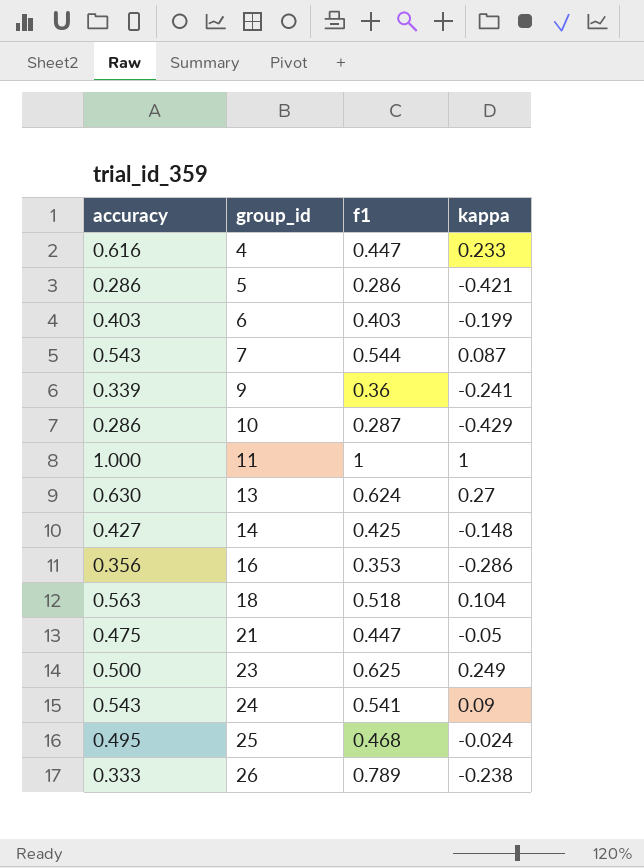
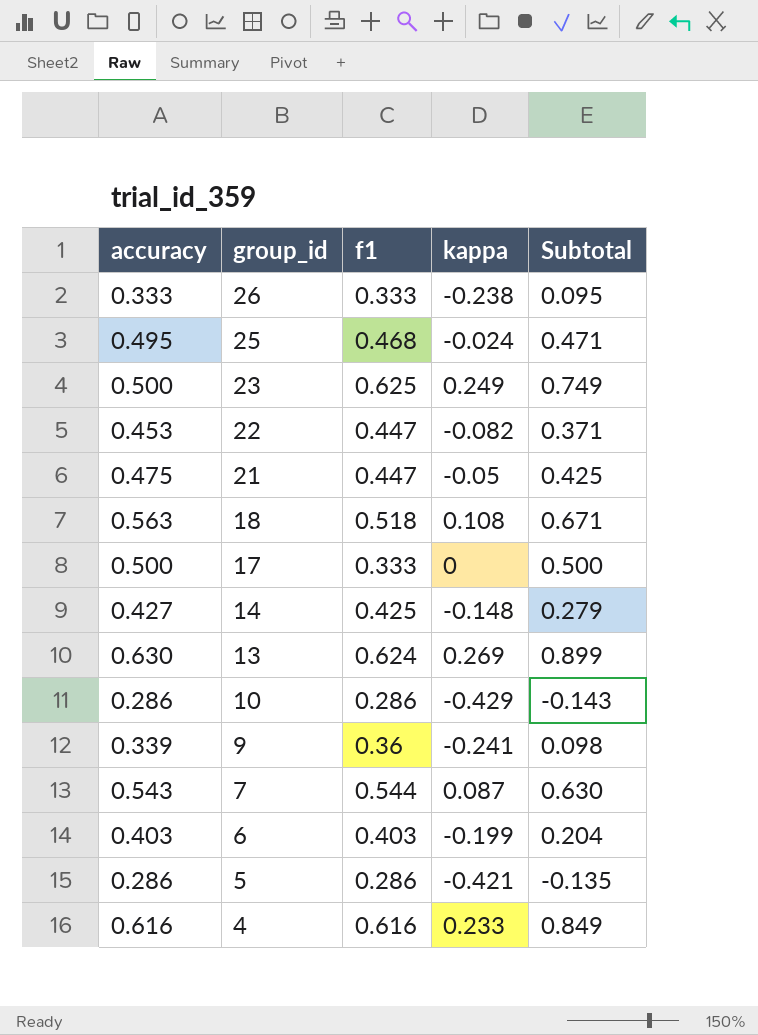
row order: group_id ascending -> group_id descending
column Subtotal | formula: none -> [accuracy] + [kappa]
row 11: 1.000 | 1 | 1 -> none
row 16: 0.356 | 0.353 | -0.286 -> none
row 24: 0.543 | 0.541 | 0.09 -> none
26 | f1: 0.789 -> 0.333
row 22: none -> 0.453 | 0.447 | -0.082 | 0.371
18 | kappa: 0.104 -> 0.108
row 17: none -> 0.500 | 0.333 | 0 | 0.500
13 | kappa: 0.27 -> 0.269
10 | f1: 0.287 -> 0.286
4 | f1: 0.447 -> 0.616

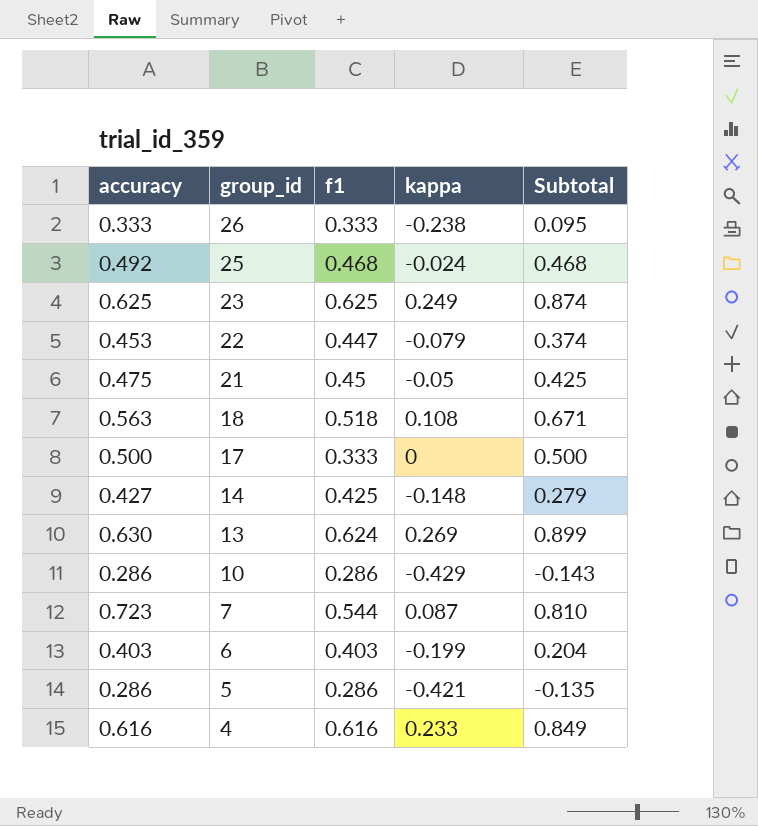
row 9: 0.339 | 0.36 | -0.241 | 0.098 -> none
25 | accuracy: 0.495 -> 0.492
25 | Subtotal: 0.471 -> 0.468
23 | accuracy: 0.500 -> 0.625
23 | Subtotal: 0.749 -> 0.874
22 | kappa: -0.082 -> -0.079
22 | Subtotal: 0.371 -> 0.374
21 | f1: 0.447 -> 0.45
7 | accuracy: 0.543 -> 0.723
7 | Subtotal: 0.630 -> 0.810

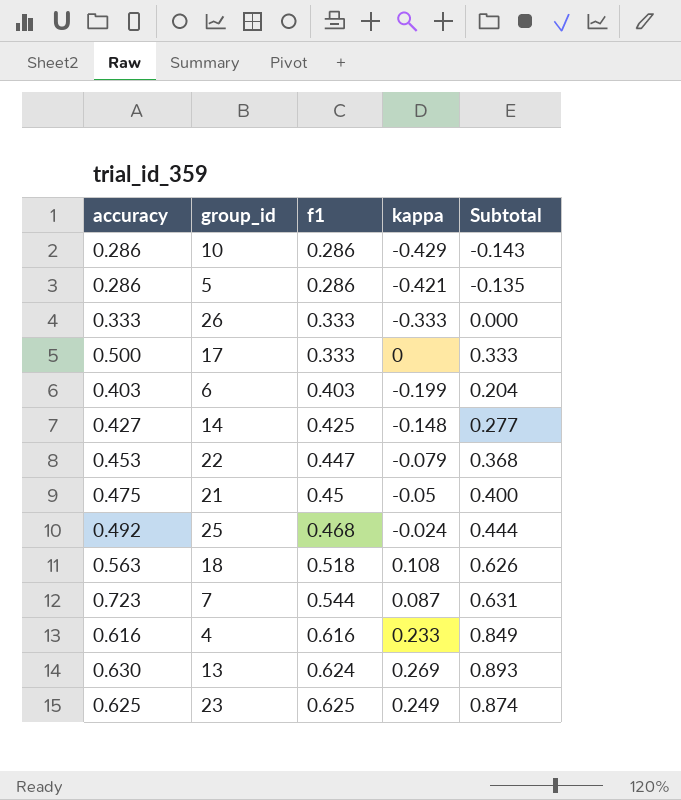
row order: group_id descending -> f1 ascending
column Subtotal | formula: [accuracy] + [kappa] -> [f1] + [kappa]
26 | kappa: -0.238 -> -0.333

